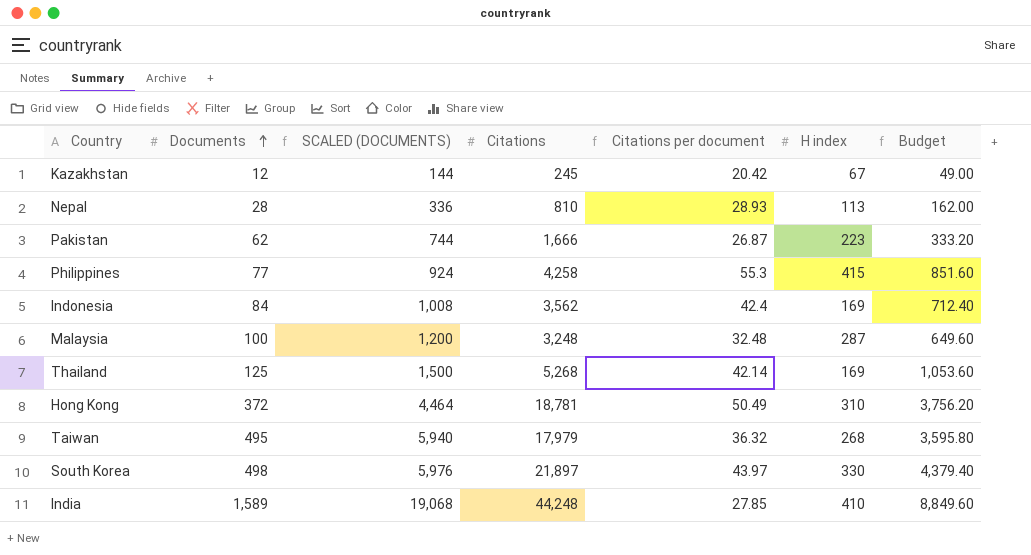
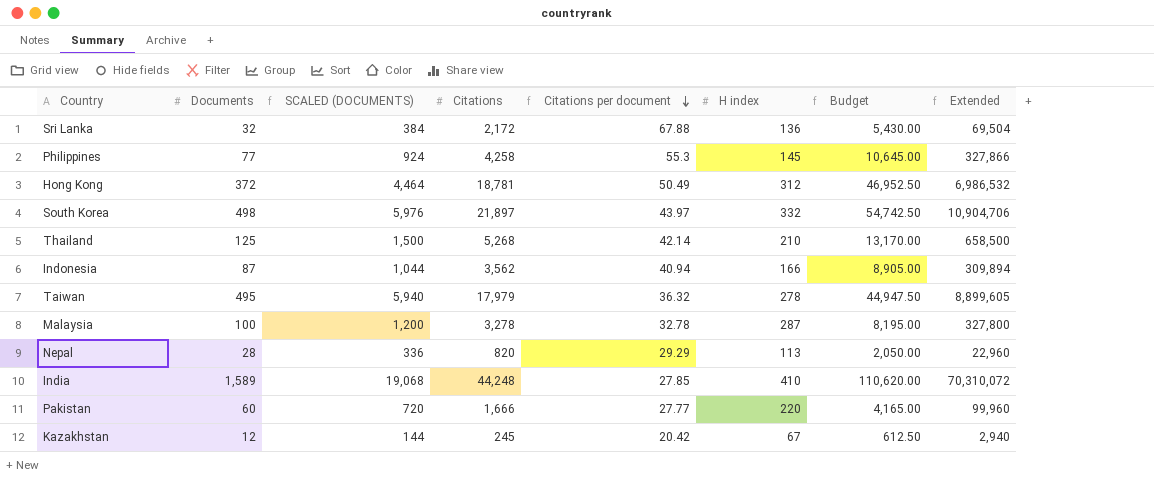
row order: Documents ascending -> Citations per document descending
column Budget | formula: [Citations] * 0.2 -> [Citations] * 2.5
column Extended | formula: none -> [Documents] * [Citations]
row Sri Lanka: none -> 32 | 384 | 2,172 | 67.88 | 136 | 5,430.00 | 69,504
Philippines | H index: 415 -> 145
Hong Kong | H index: 310 -> 312
South Korea | H index: 330 -> 332
Thailand | H index: 169 -> 210
Indonesia | Documents: 84 -> 87
Indonesia | SCALED (DOCUMENTS): 1,008 -> 1,044
Indonesia | Citations per document: 42.4 -> 40.94
Indonesia | H index: 169 -> 166
Taiwan | H index: 268 -> 278
Malaysia | Citations: 3,248 -> 3,278
Malaysia | Citations per document: 32.48 -> 32.78
Nepal | Citations: 810 -> 820
Nepal | Citations per document: 28.93 -> 29.29
Pakistan | Documents: 62 -> 60
Pakistan | SCALED (DOCUMENTS): 744 -> 720
Pakistan | Citations per document: 26.87 -> 27.77
Pakistan | H index: 223 -> 220

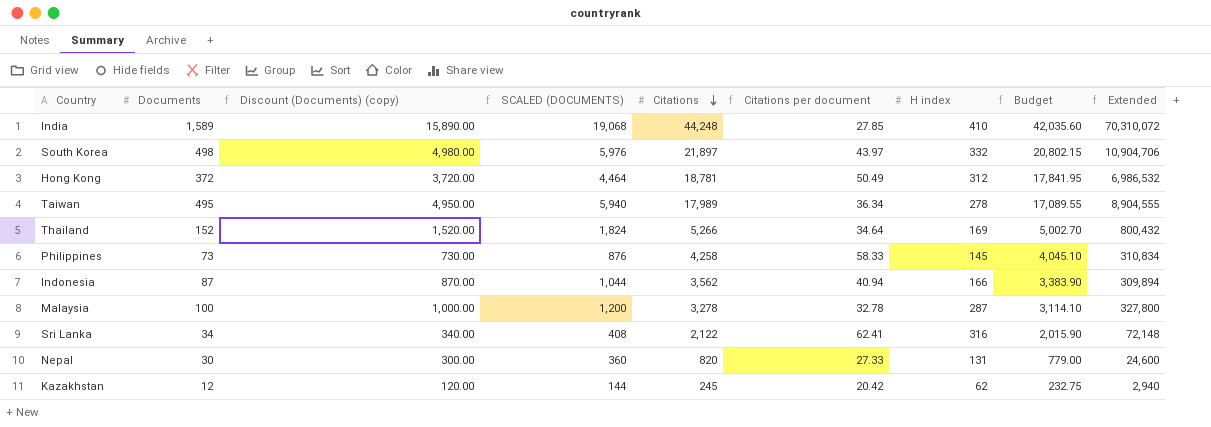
row order: Citations per document descending -> Citations descending
column Discount (Documents) (copy) | formula: none -> [Documents] * 10
column Budget | formula: [Citations] * 2.5 -> [Citations] * 0.95
row Pakistan: 60 | 720 | 1,666 | 27.77 | 220 | 4,165.00 | 99,960 -> none
Taiwan | Citations: 17,979 -> 17,989
Taiwan | Citations per document: 36.32 -> 36.34
Taiwan | Extended: 8,899,605 -> 8,904,555
Thailand | Documents: 125 -> 152
Thailand | SCALED (DOCUMENTS): 1,500 -> 1,824
Thailand | Citations: 5,268 -> 5,266
Thailand | Citations per document: 42.14 -> 34.64
Thailand | H index: 210 -> 169
Thailand | Extended: 658,500 -> 800,432
Philippines | Documents: 77 -> 73
Philippines | SCALED (DOCUMENTS): 924 -> 876
Philippines | Citations per document: 55.3 -> 58.33
Philippines | Extended: 327,866 -> 310,834
Sri Lanka | Documents: 32 -> 34
Sri Lanka | SCALED (DOCUMENTS): 384 -> 408
Sri Lanka | Citations: 2,172 -> 2,122
Sri Lanka | Citations per document: 67.88 -> 62.41
Sri Lanka | H index: 136 -> 316
Sri Lanka | Extended: 69,504 -> 72,148
Nepal | Documents: 28 -> 30
Nepal | SCALED (DOCUMENTS): 336 -> 360
Nepal | Citations per document: 29.29 -> 27.33
Nepal | H index: 113 -> 131
Nepal | Extended: 22,960 -> 24,600
Kazakhstan | H index: 67 -> 62

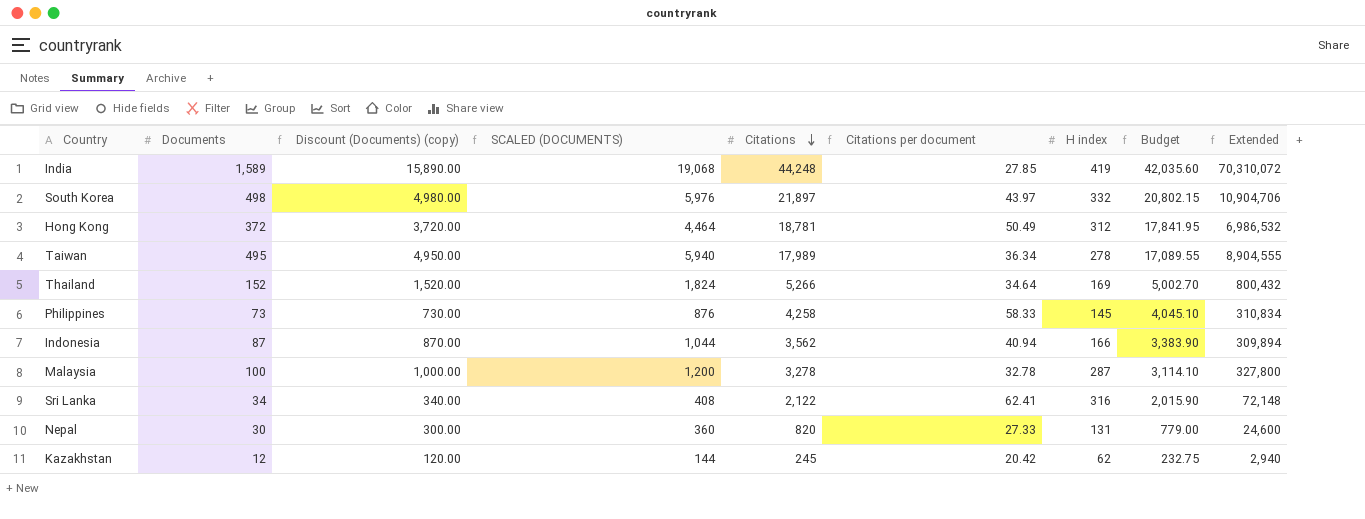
India | H index: 410 -> 419

